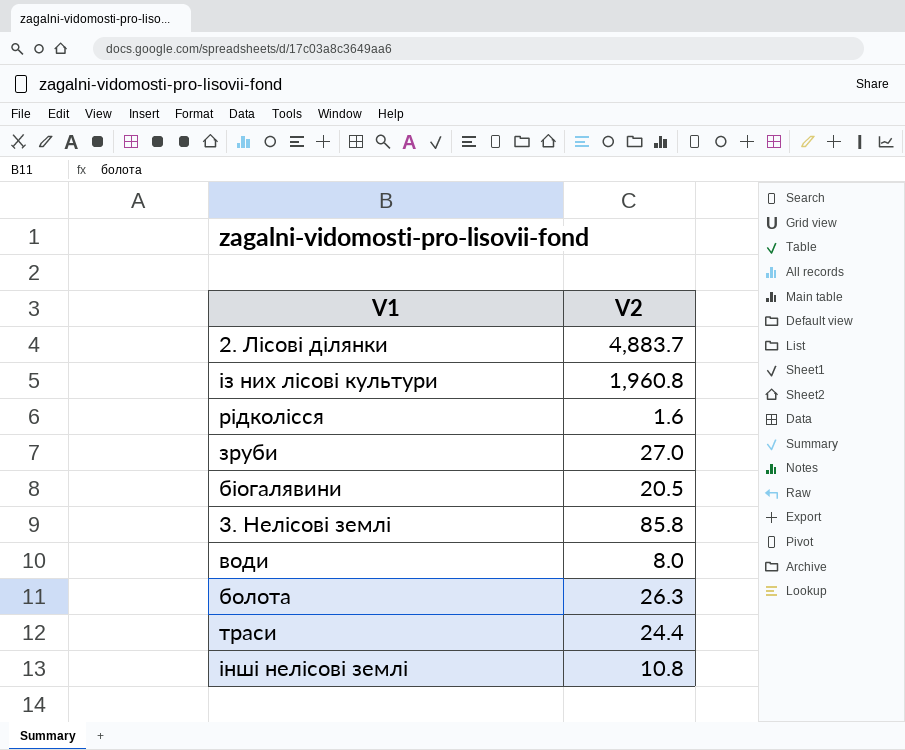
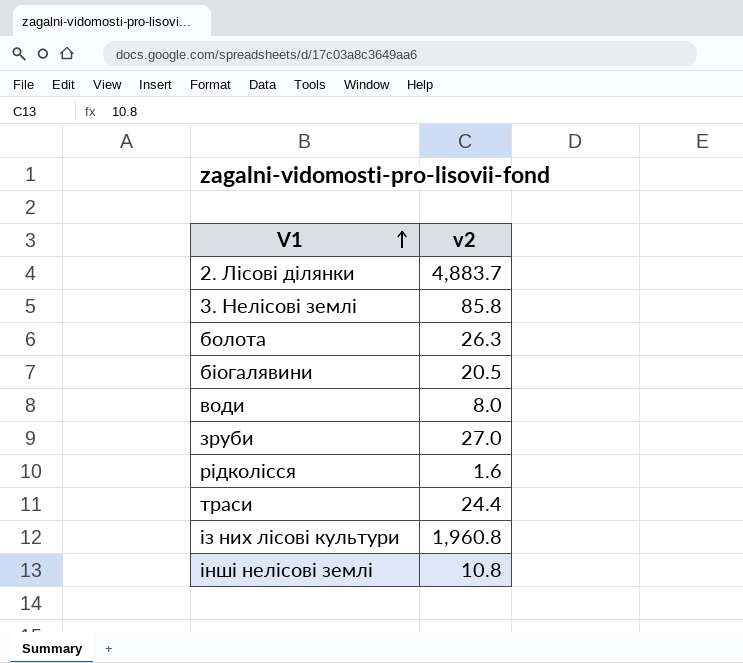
row order: none -> V1 ascending
column name: V2 -> v2

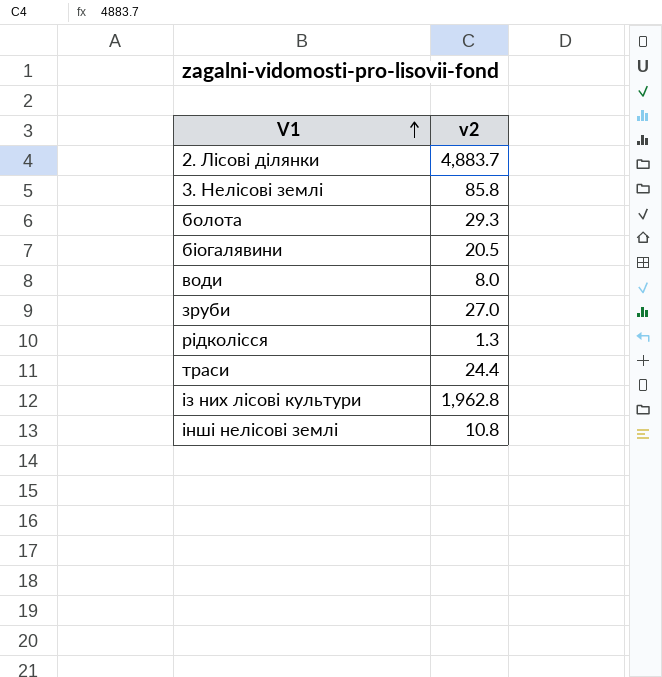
болота | v2: 26.3 -> 29.3
рідколісся | v2: 1.6 -> 1.3
із них лісові культури | v2: 1,960.8 -> 1,962.8

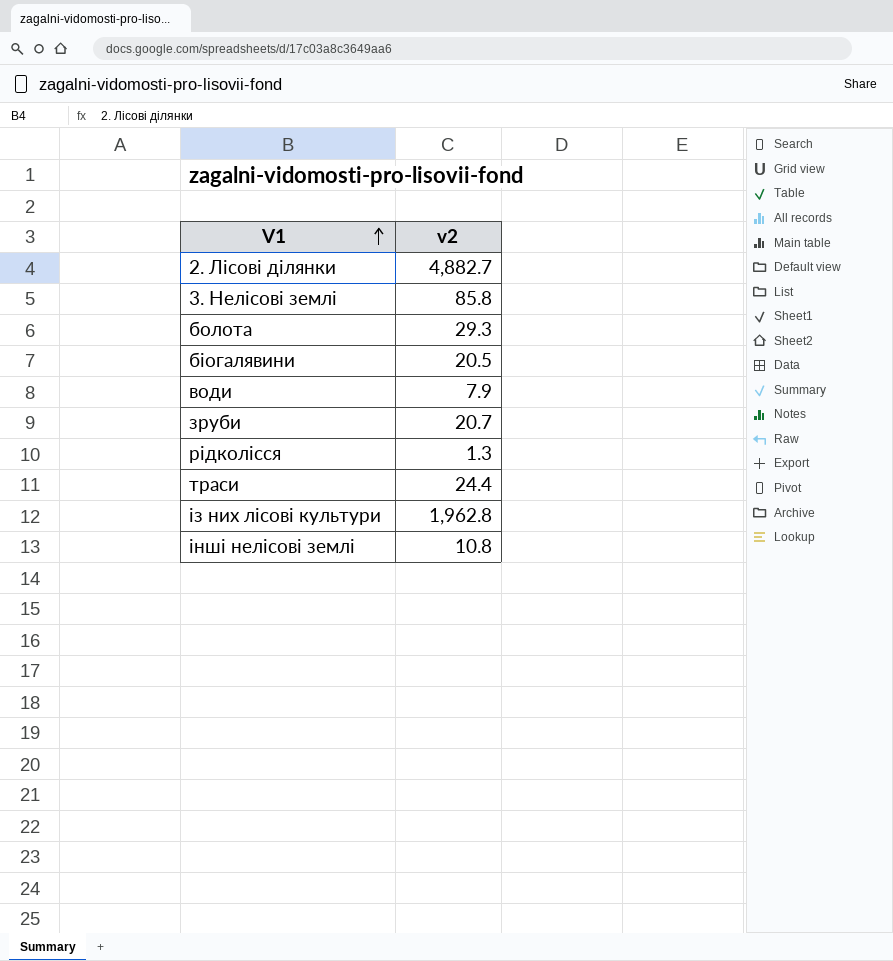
2. Лісові ділянки | v2: 4,883.7 -> 4,882.7
води | v2: 8.0 -> 7.9
зруби | v2: 27.0 -> 20.7

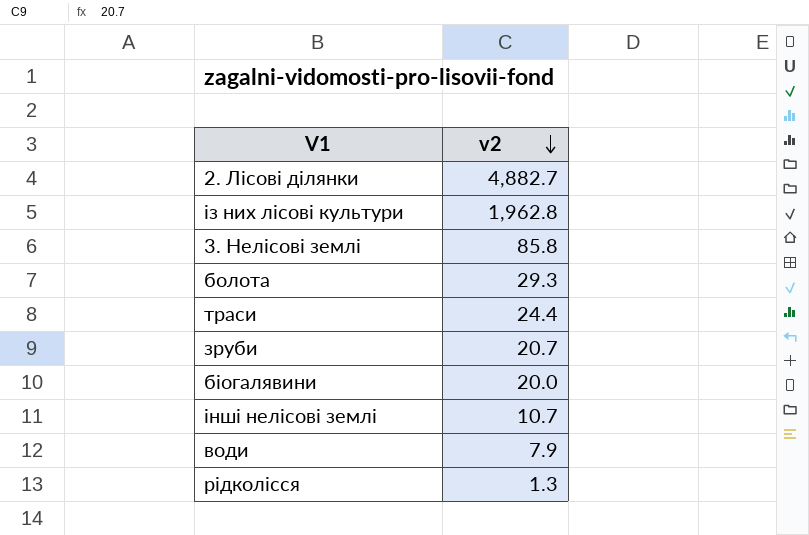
row order: V1 ascending -> v2 descending
біогалявини | v2: 20.5 -> 20.0
інші нелісові землі | v2: 10.8 -> 10.7

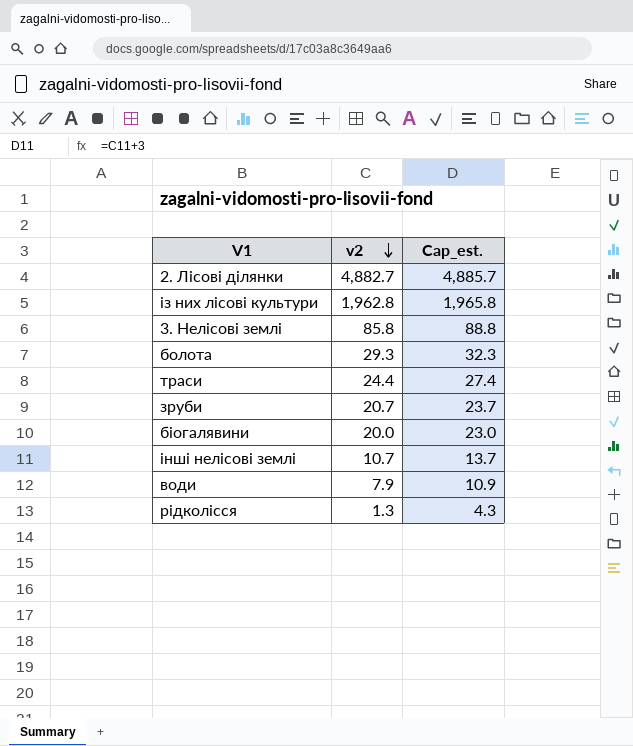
column Cap_est. | formula: none -> [v2] + 3

